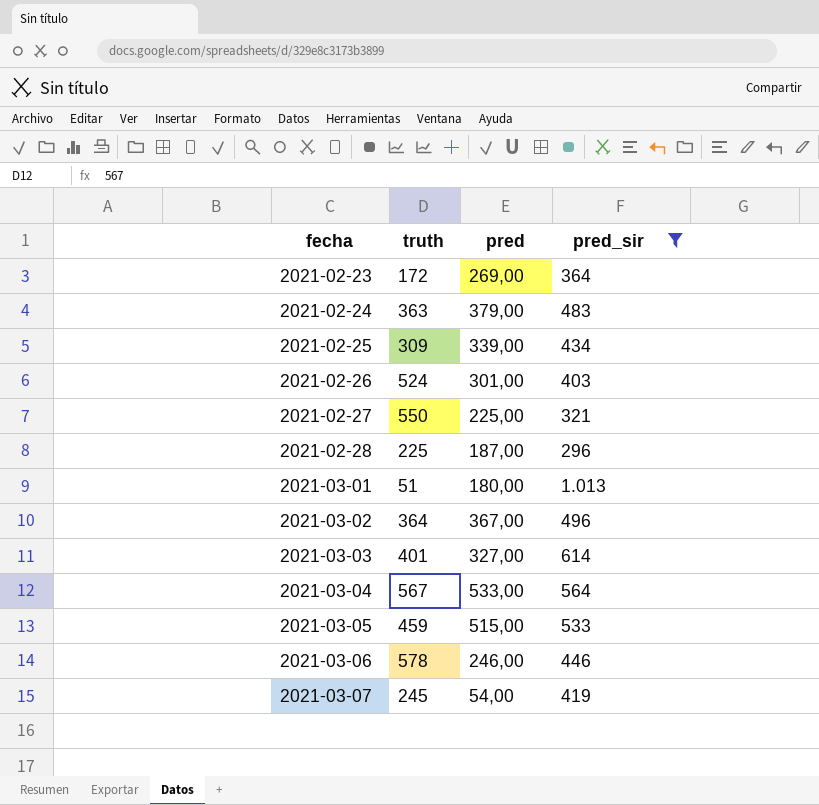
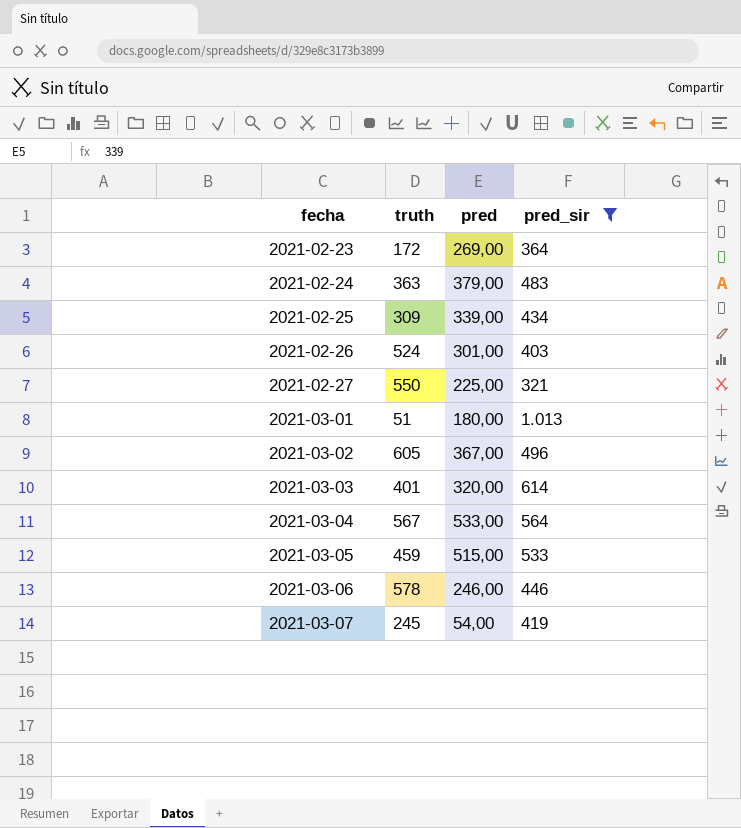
row 2021-02-28: 225 | 187,00 | 296 -> none
2021-03-02 | truth: 364 -> 605
2021-03-03 | pred: 327,00 -> 320,00

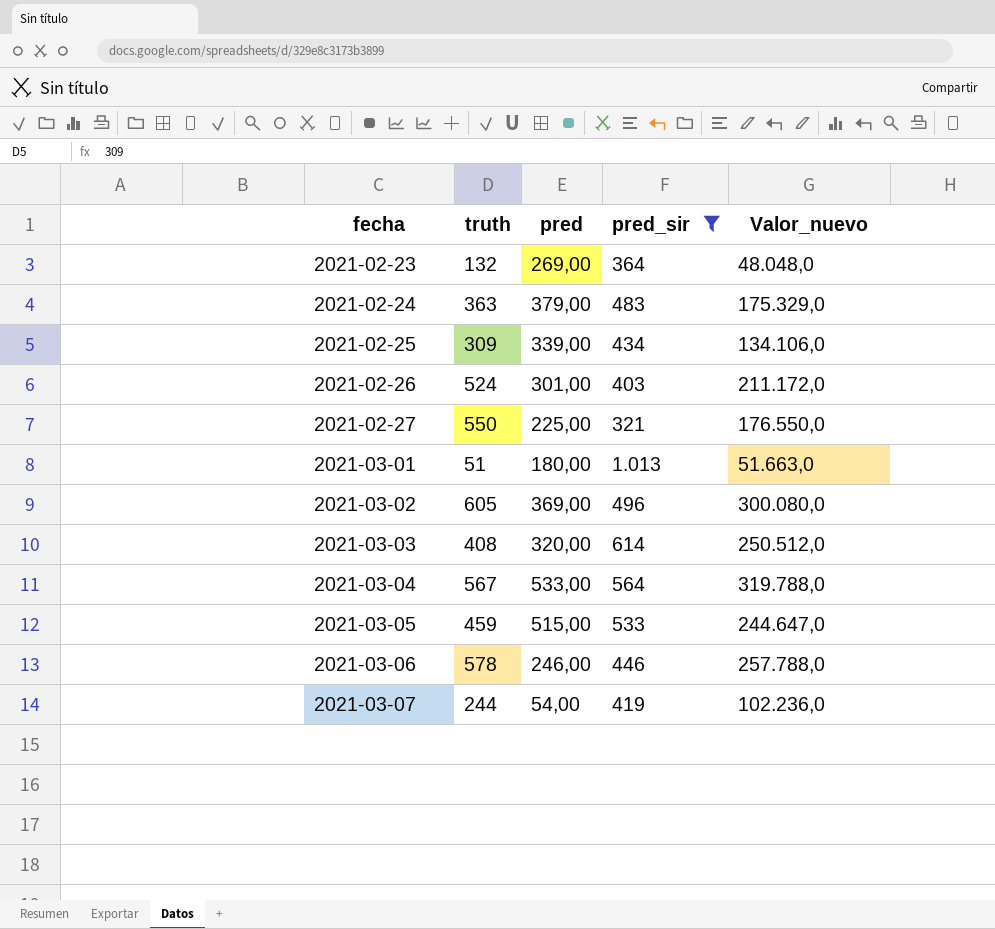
column Valor_nuevo | formula: none -> [truth] * [pred_sir]
2021-02-23 | truth: 172 -> 132
2021-03-02 | pred: 367,00 -> 369,00
2021-03-03 | truth: 401 -> 408
2021-03-07 | truth: 245 -> 244

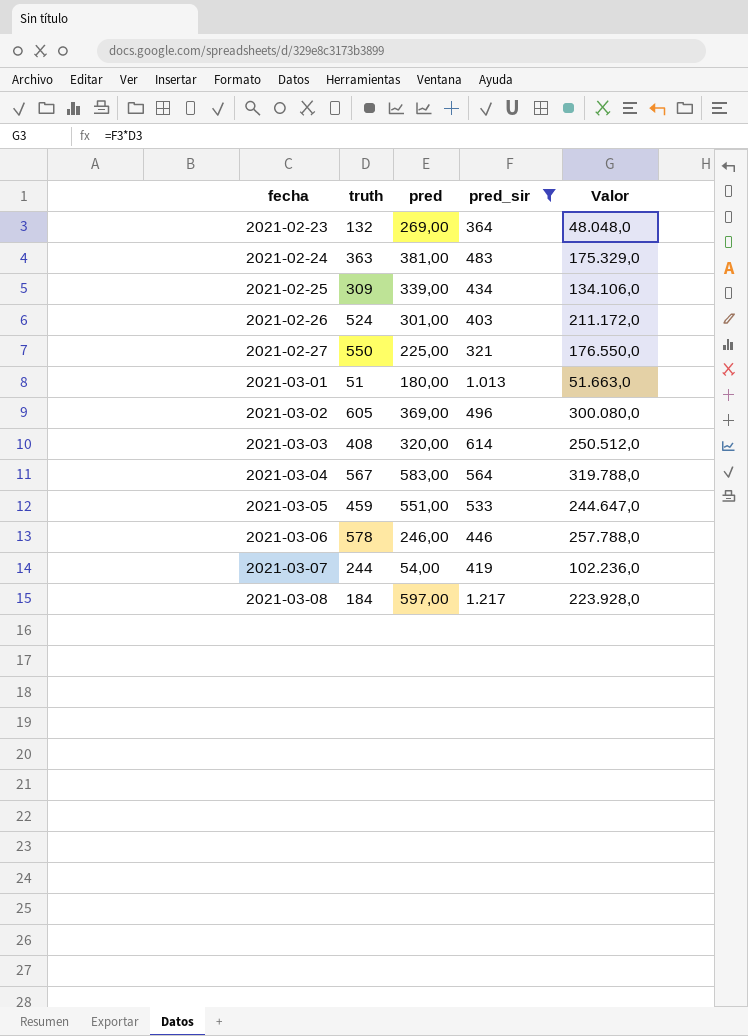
column name: Valor_nuevo -> Valor
2021-02-24 | pred: 379,00 -> 381,00
2021-03-04 | pred: 533,00 -> 583,00
2021-03-05 | pred: 515,00 -> 551,00
row 2021-03-08: none -> 184 | 597,00 | 1.217 | 223.928,0

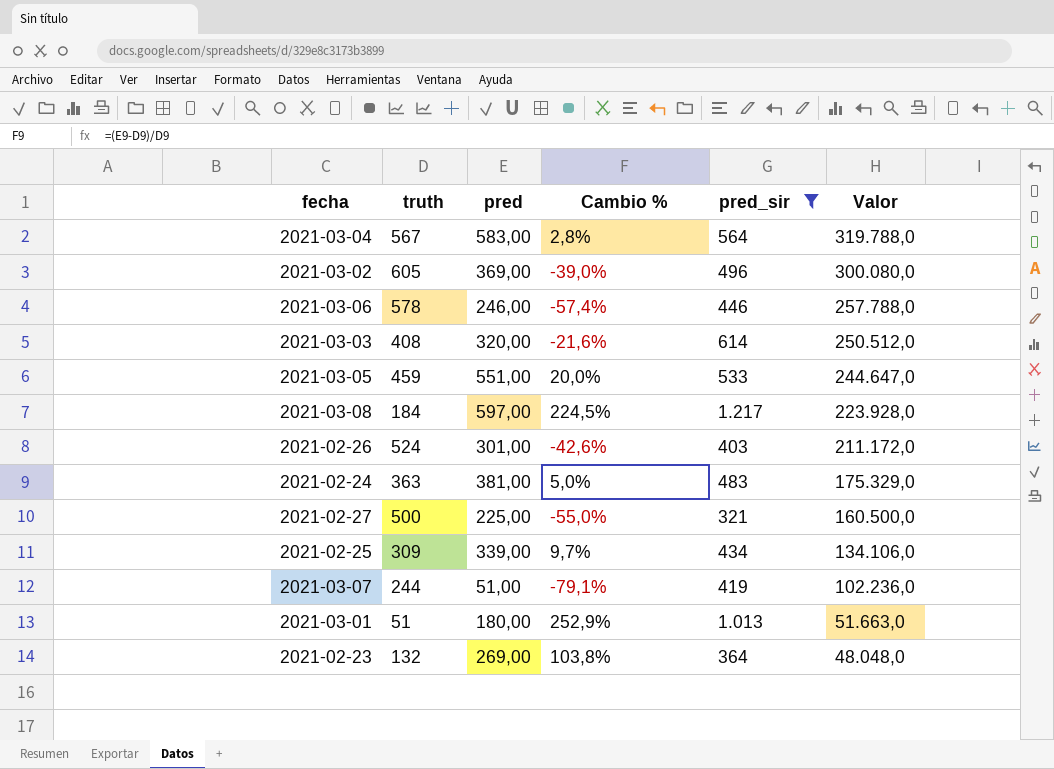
row order: fecha ascending -> Valor descending
column Cambio % | formula: none -> ([pred] - [truth]) / [truth]
2021-02-27 | truth: 550 -> 500
2021-02-27 | Valor: 176.550,0 -> 160.500,0
2021-03-07 | pred: 54,00 -> 51,00

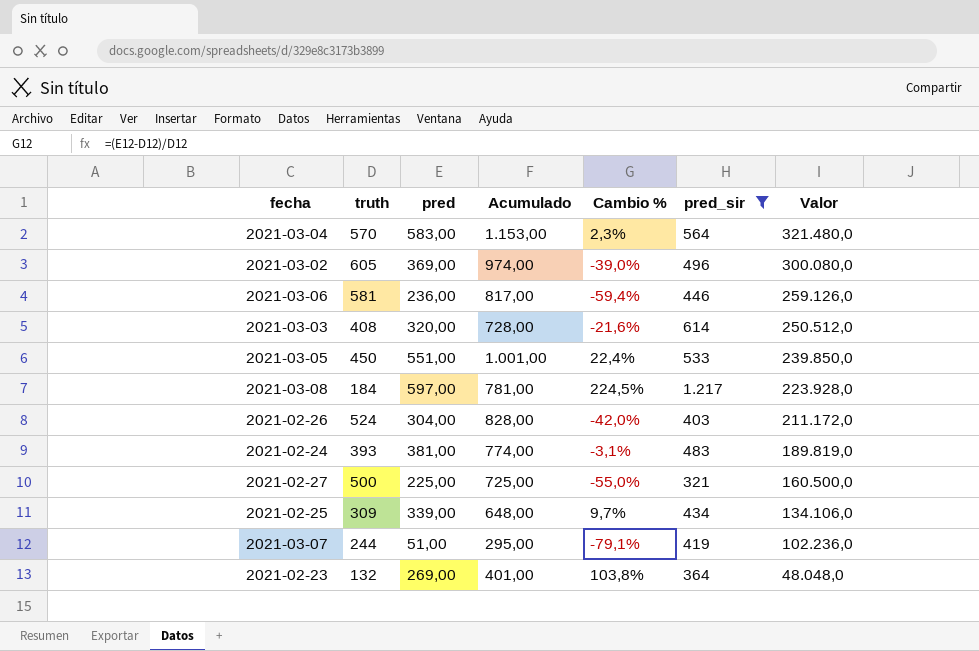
column Acumulado | formula: none -> [truth] + [pred]
row 2021-03-01: 51 | 180,00 | 252,9% | 1.013 | 51.663,0 -> none
2021-03-04 | truth: 567 -> 570
2021-03-04 | Cambio %: 2,8% -> 2,3%
2021-03-04 | Valor: 319.788,0 -> 321.480,0
2021-03-06 | truth: 578 -> 581
2021-03-06 | pred: 246,00 -> 236,00
2021-03-06 | Cambio %: -57,4% -> -59,4%
2021-03-06 | Valor: 257.788,0 -> 259.126,0
2021-03-05 | truth: 459 -> 450
2021-03-05 | Cambio %: 20,0% -> 22,4%
2021-03-05 | Valor: 244.647,0 -> 239.850,0
2021-02-26 | pred: 301,00 -> 304,00
2021-02-26 | Cambio %: -42,6% -> -42,0%
2021-02-24 | truth: 363 -> 393
2021-02-24 | Cambio %: 5,0% -> -3,1%
2021-02-24 | Valor: 175.329,0 -> 189.819,0

